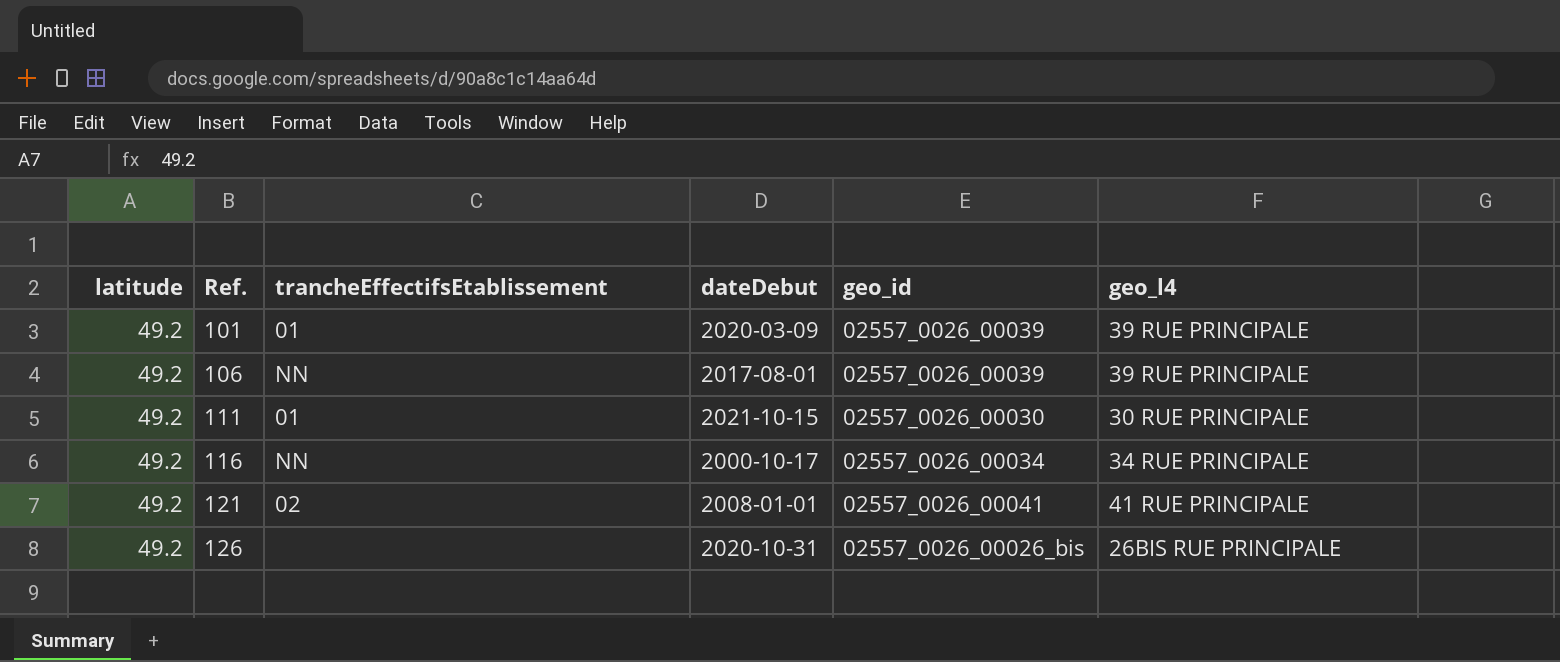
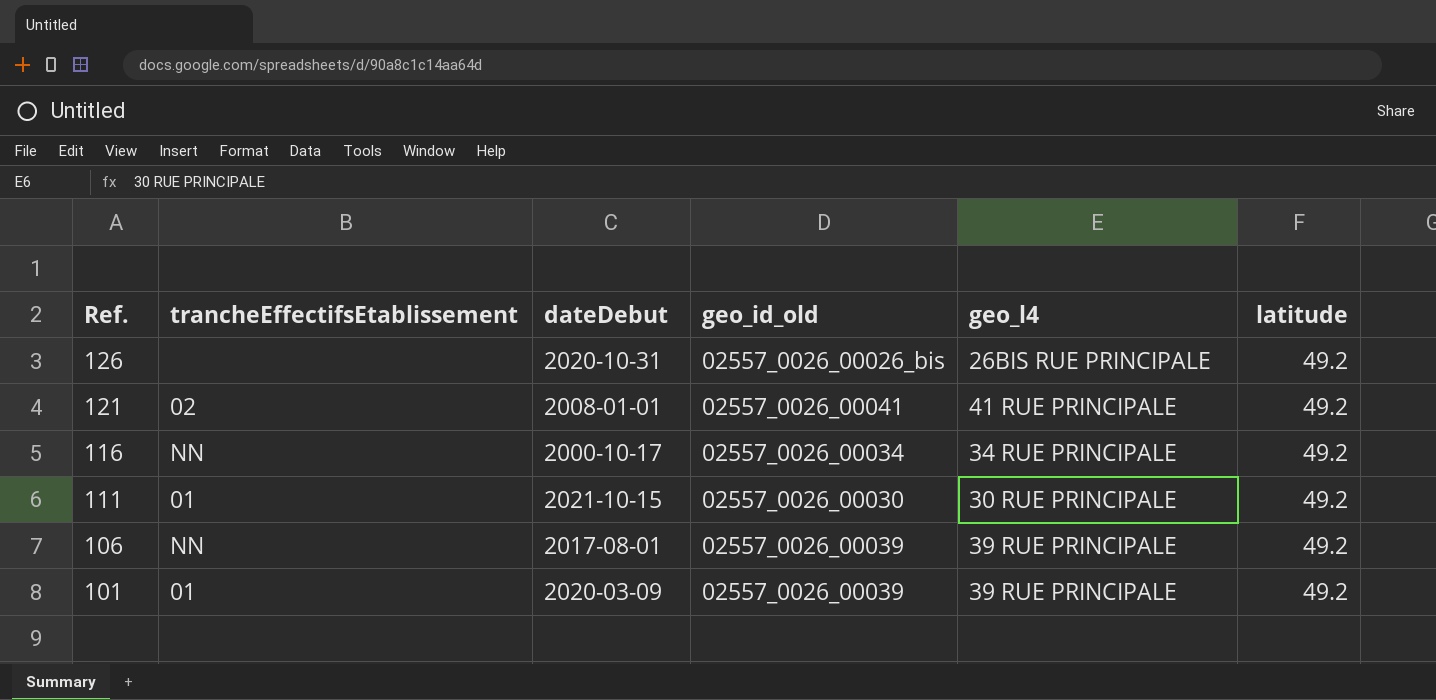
row order: Ref. ascending -> Ref. descending
column name: geo_id -> geo_id_old
column latitude | position: 1 -> 6

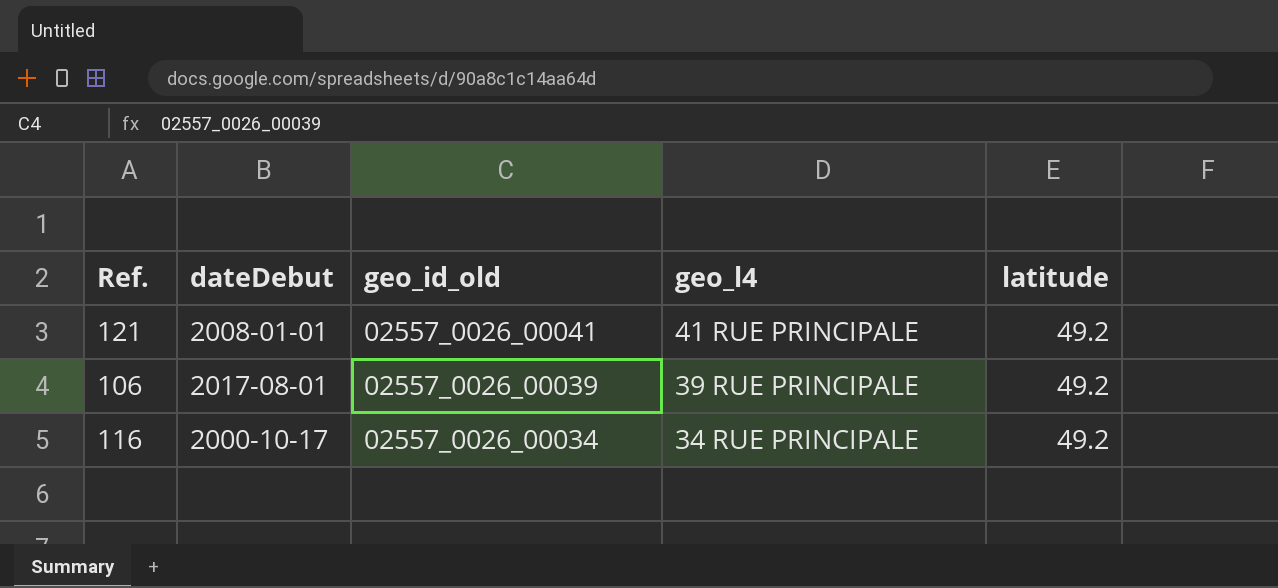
row order: Ref. descending -> geo_id_old descending
column trancheEffectifsEtablissement | position: 2 -> none
row 126: none | 2020-10-31 | 02557_0026_00026_bis | 26BIS RUE PRINCIPALE | 49.2 -> none
row 111: 01 | 2021-10-15 | 02557_0026_00030 | 30 RUE PRINCIPALE | 49.2 -> none
row 101: 01 | 2020-03-09 | 02557_0026_00039 | 39 RUE PRINCIPALE | 49.2 -> none

